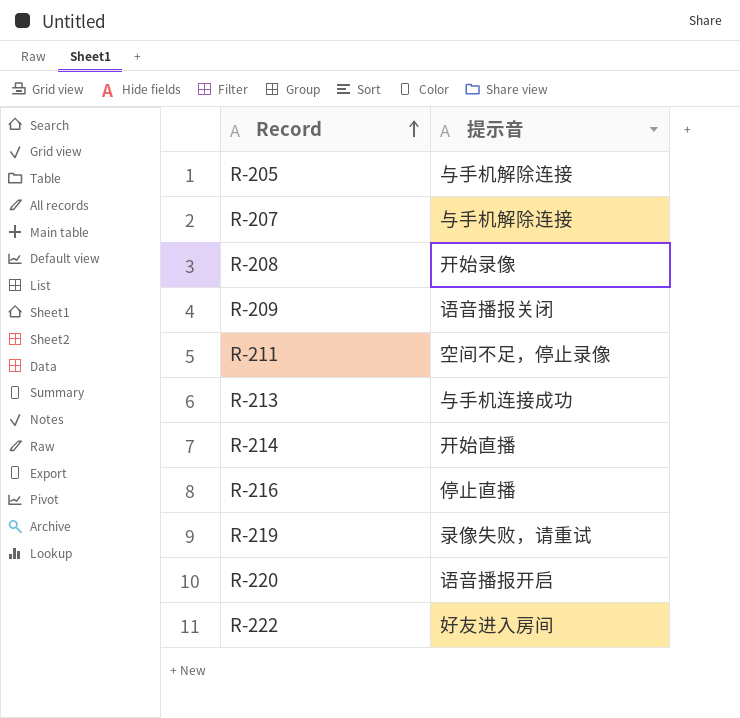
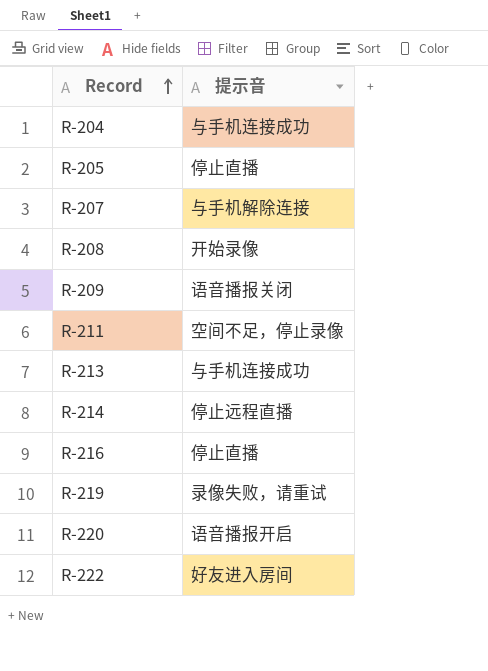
row R-204: none -> 与手机连接成功
R-205 | 提示音: 与手机解除连接 -> 停止直播
R-214 | 提示音: 开始直播 -> 停止远程直播

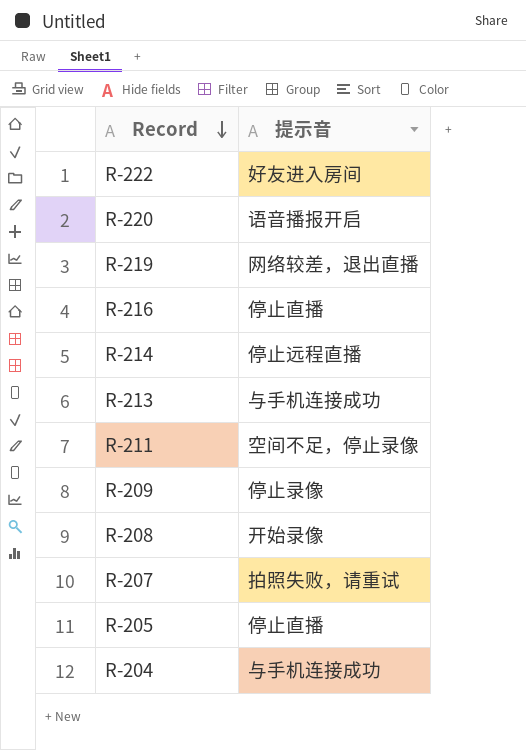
row order: Record ascending -> Record descending
R-219 | 提示音: 录像失败，请重试 -> 网络较差，退出直播
R-209 | 提示音: 语音播报关闭 -> 停止录像
R-207 | 提示音: 与手机解除连接 -> 拍照失败，请重试

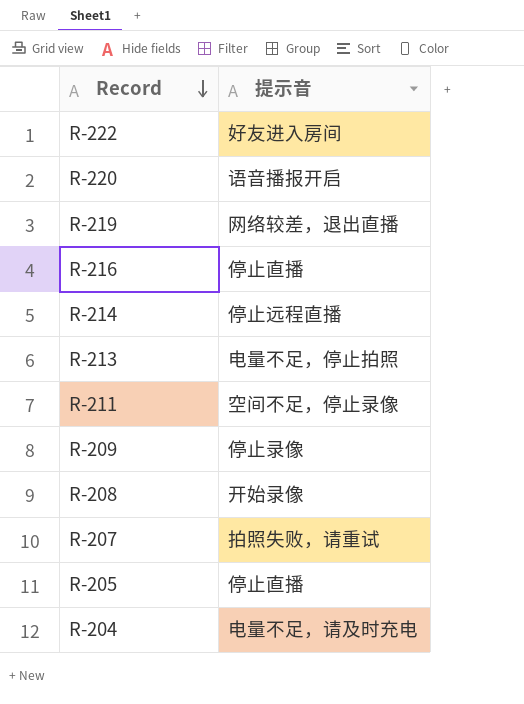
R-213 | 提示音: 与手机连接成功 -> 电量不足，停止拍照
R-204 | 提示音: 与手机连接成功 -> 电量不足，请及时充电

